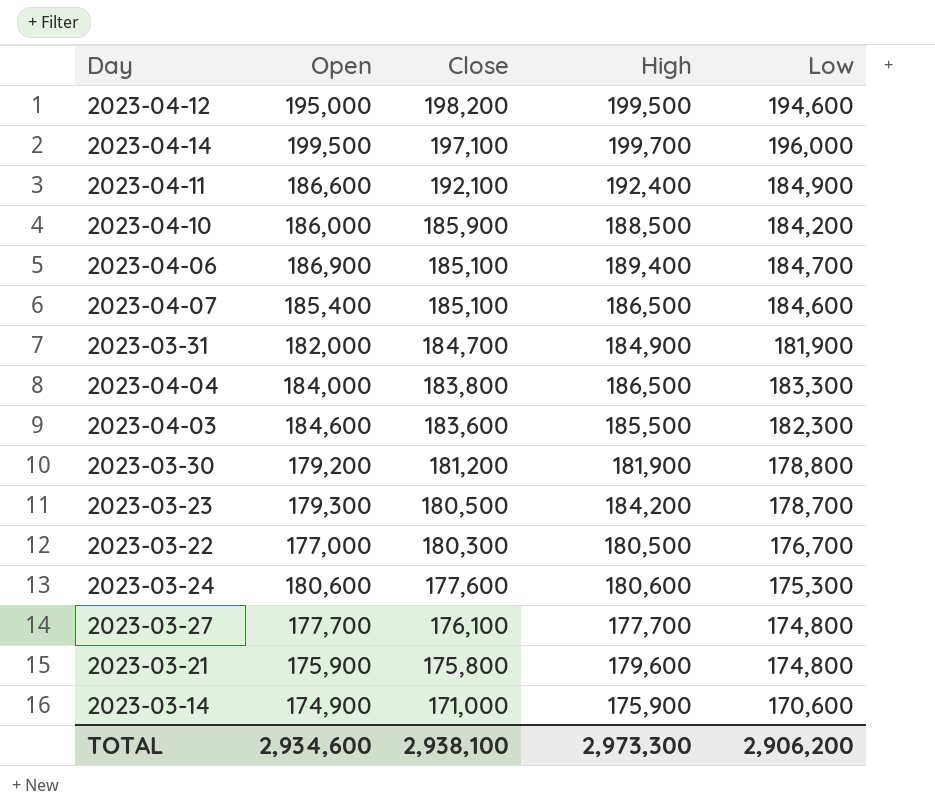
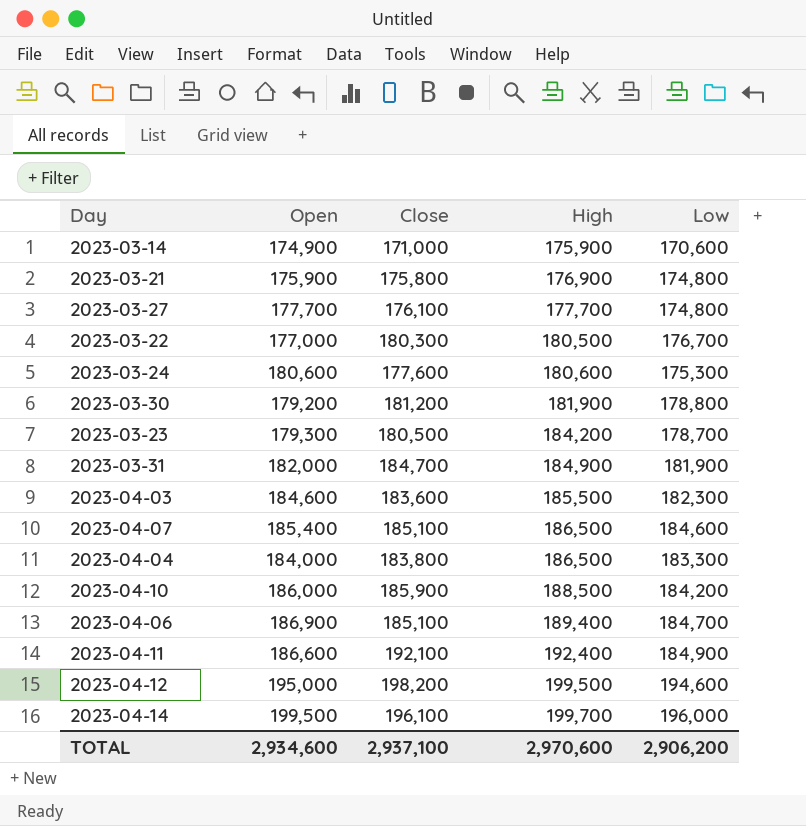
row order: Close descending -> High ascending
2023-03-21 | High: 179,600 -> 176,900
2023-04-14 | Close: 197,100 -> 196,100
TOTAL | Close: 2,938,100 -> 2,937,100
TOTAL | High: 2,973,300 -> 2,970,600

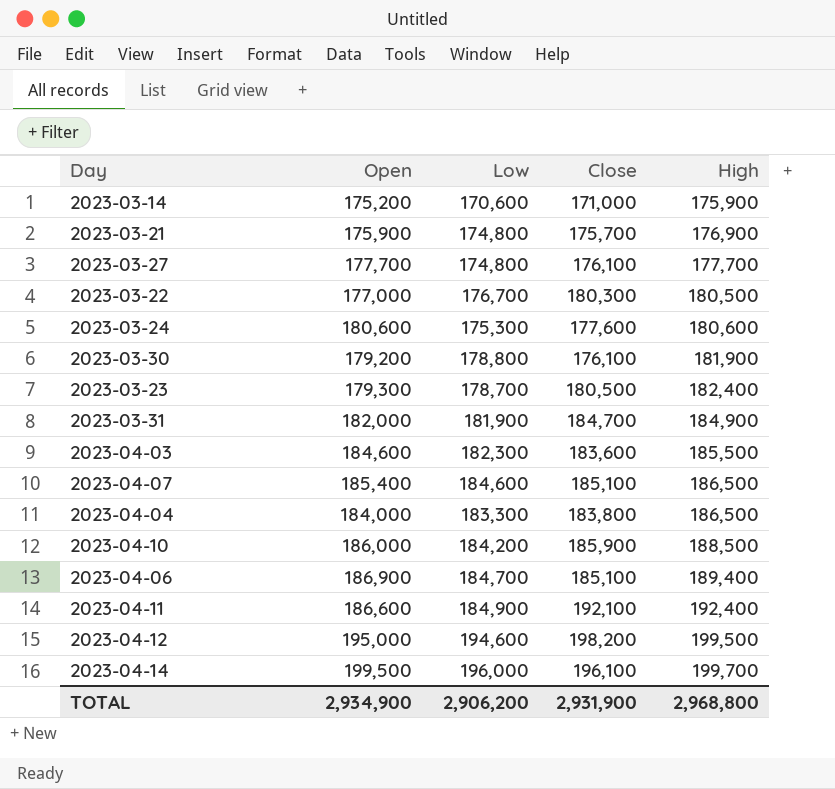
column Low | position: 5 -> 3
2023-03-14 | Open: 174,900 -> 175,200
2023-03-21 | Close: 175,800 -> 175,700
2023-03-30 | Close: 181,200 -> 176,100
2023-03-23 | High: 184,200 -> 182,400
TOTAL | Open: 2,934,600 -> 2,934,900
TOTAL | Close: 2,937,100 -> 2,931,900
TOTAL | High: 2,970,600 -> 2,968,800

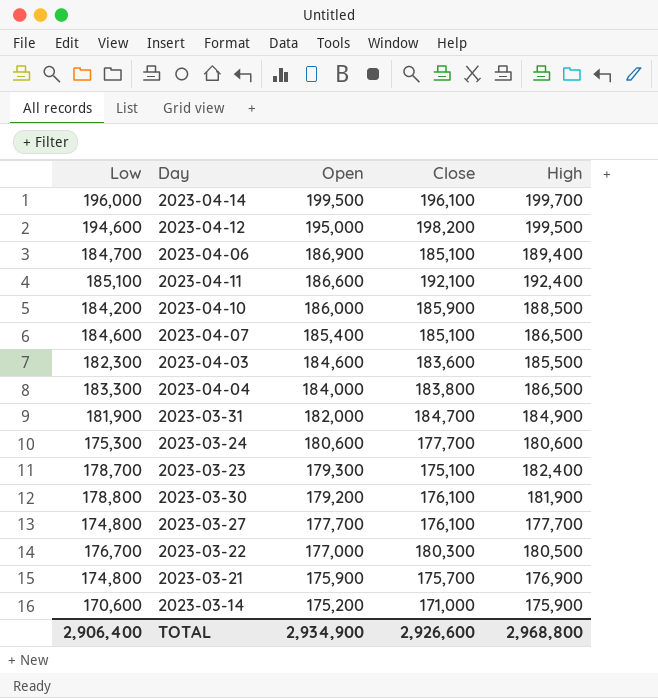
row order: High ascending -> Open descending
column Low | position: 3 -> 1
2023-04-11 | Low: 184,900 -> 185,100
2023-03-24 | Close: 177,600 -> 177,700
2023-03-23 | Close: 180,500 -> 175,100
TOTAL | Low: 2,906,200 -> 2,906,400
TOTAL | Close: 2,931,900 -> 2,926,600

